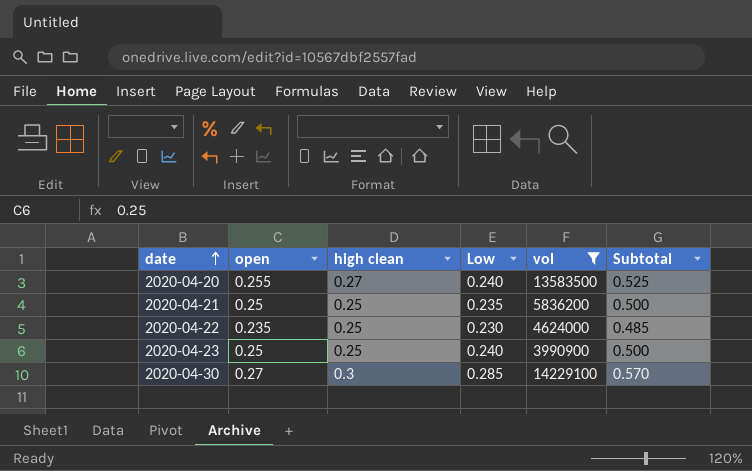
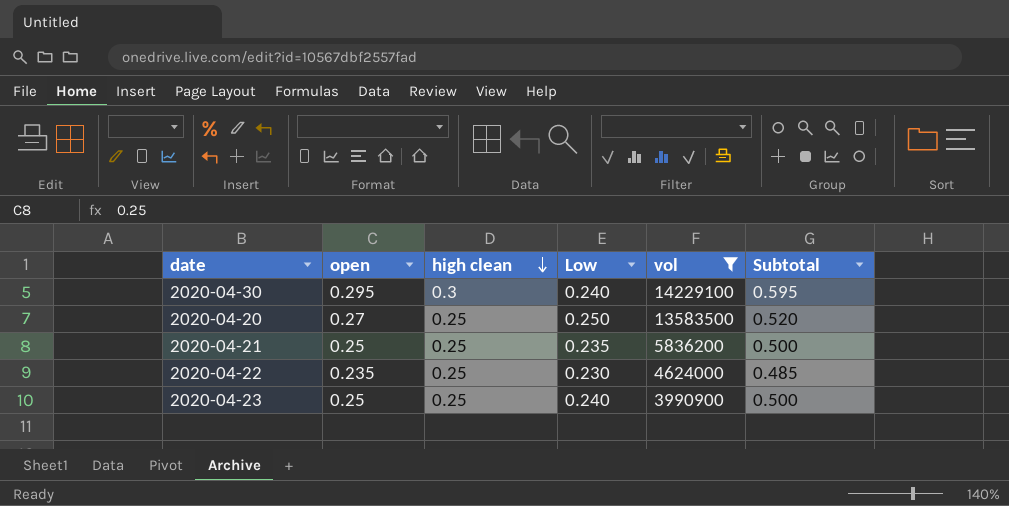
row order: date ascending -> high clean descending
2020-04-30 | open: 0.27 -> 0.295
2020-04-30 | Low: 0.285 -> 0.240
2020-04-30 | Subtotal: 0.570 -> 0.595
2020-04-20 | open: 0.255 -> 0.27
2020-04-20 | high clean: 0.27 -> 0.25
2020-04-20 | Low: 0.240 -> 0.250
2020-04-20 | Subtotal: 0.525 -> 0.520

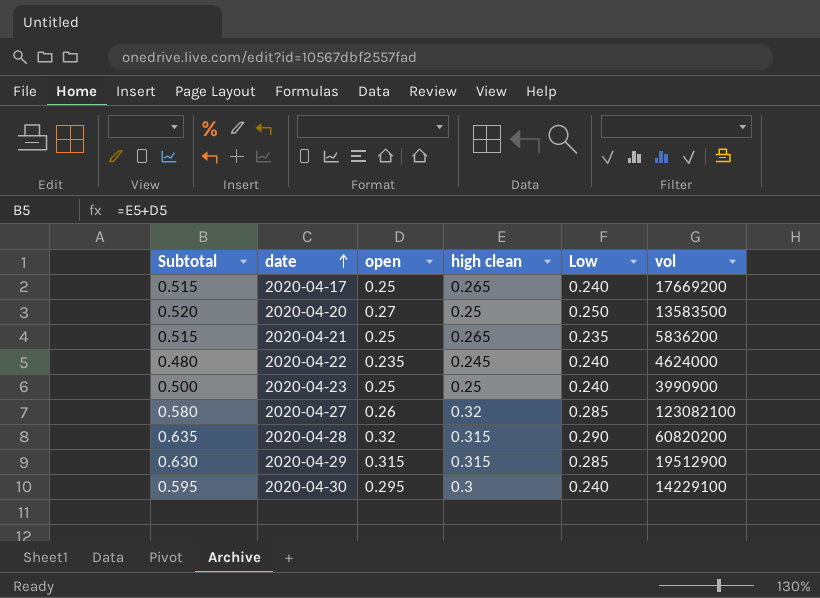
filter: vol <= 14229100 -> none
row order: high clean descending -> date ascending
column Subtotal | position: 6 -> 1
2020-04-21 | Subtotal: 0.500 -> 0.515
2020-04-21 | high clean: 0.25 -> 0.265
2020-04-22 | Subtotal: 0.485 -> 0.480
2020-04-22 | high clean: 0.25 -> 0.245
2020-04-22 | Low: 0.230 -> 0.240

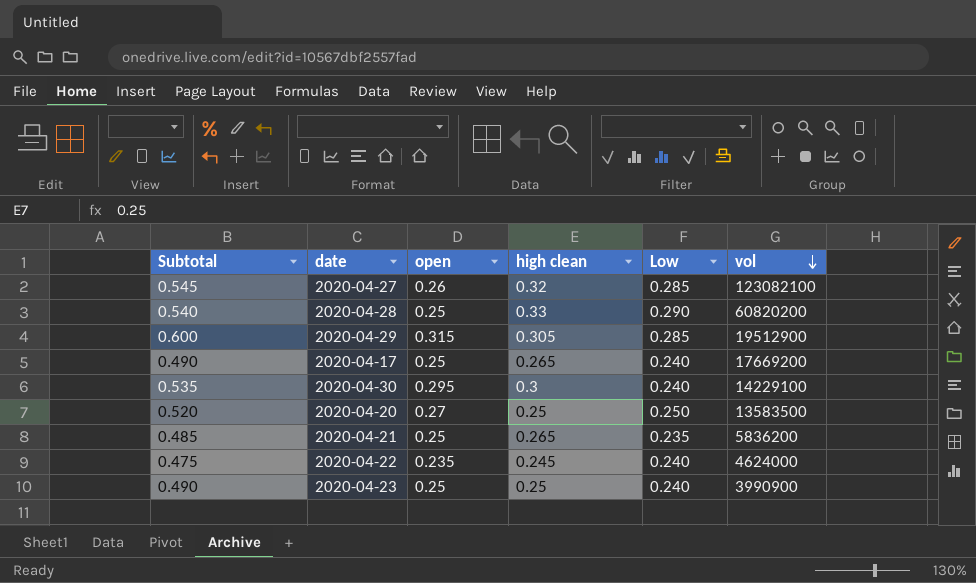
row order: date ascending -> vol descending
column Subtotal | formula: [open] + [high clean] -> [open] + [Low]
2020-04-28 | open: 0.32 -> 0.25
2020-04-28 | high clean: 0.315 -> 0.33
2020-04-29 | high clean: 0.315 -> 0.305

